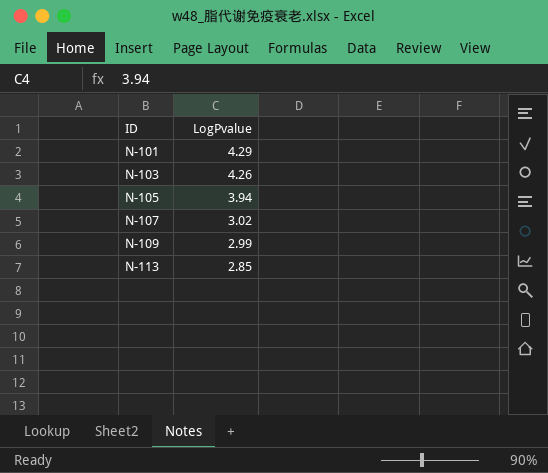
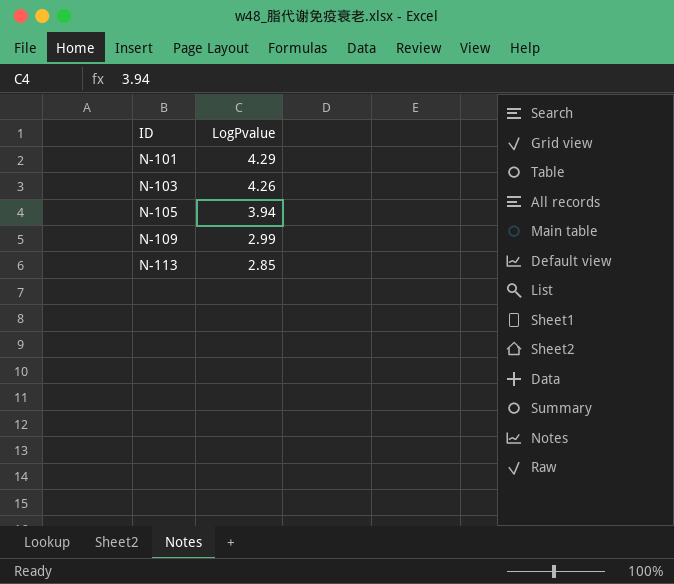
row N-107: 3.02 -> none

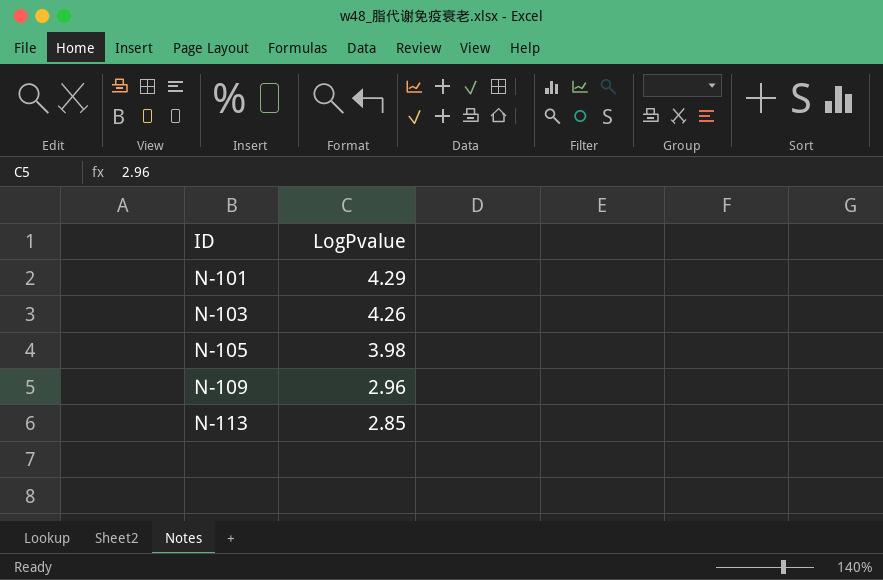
N-105 | LogPvalue: 3.94 -> 3.98
N-109 | LogPvalue: 2.99 -> 2.96

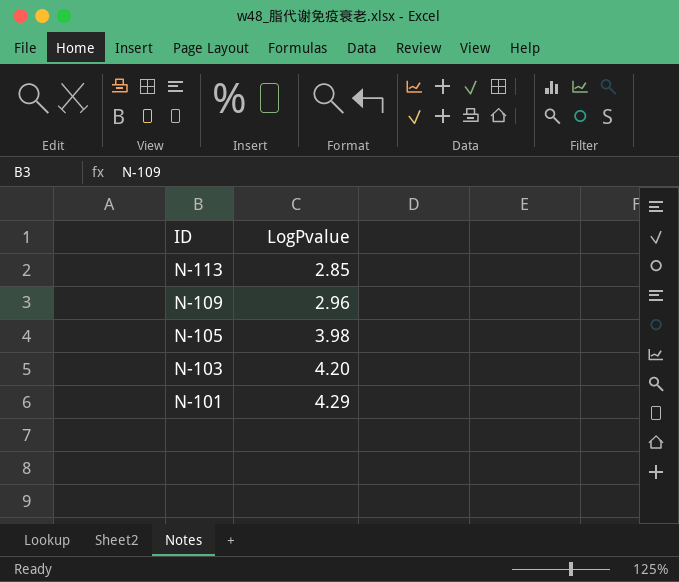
row order: ID ascending -> ID descending
N-103 | LogPvalue: 4.26 -> 4.20

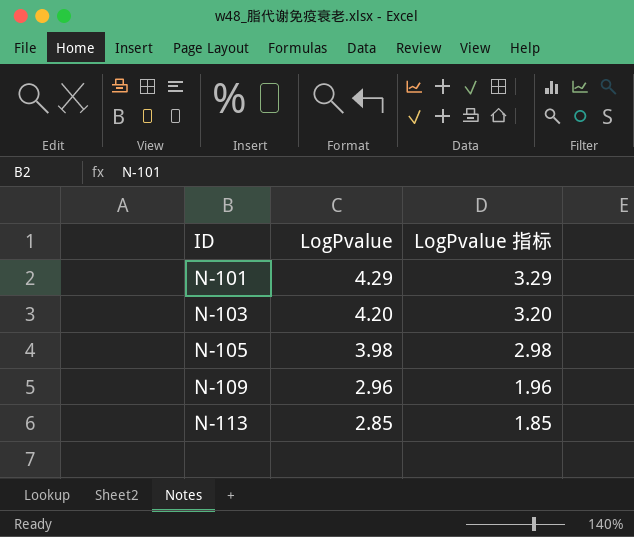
row order: ID descending -> ID ascending
column LogPvalue 指标 | formula: none -> [LogPvalue] - 1

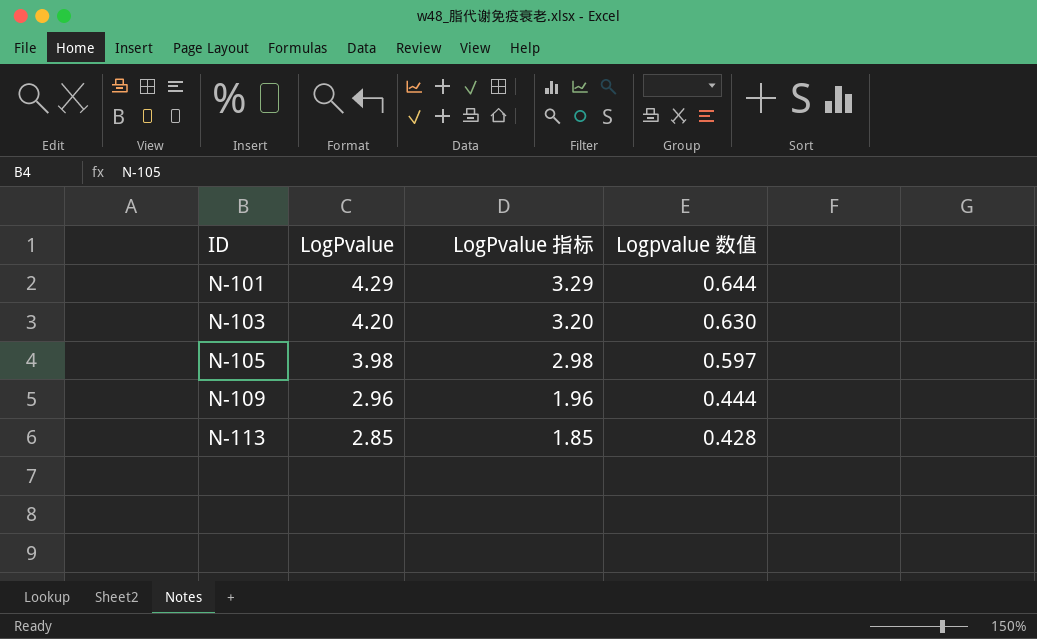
column Logpvalue 数值 | formula: none -> [LogPvalue] * 0.15

